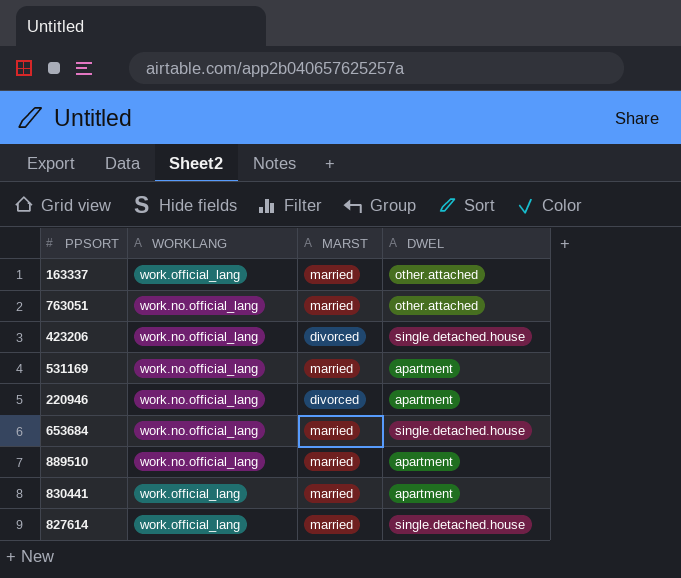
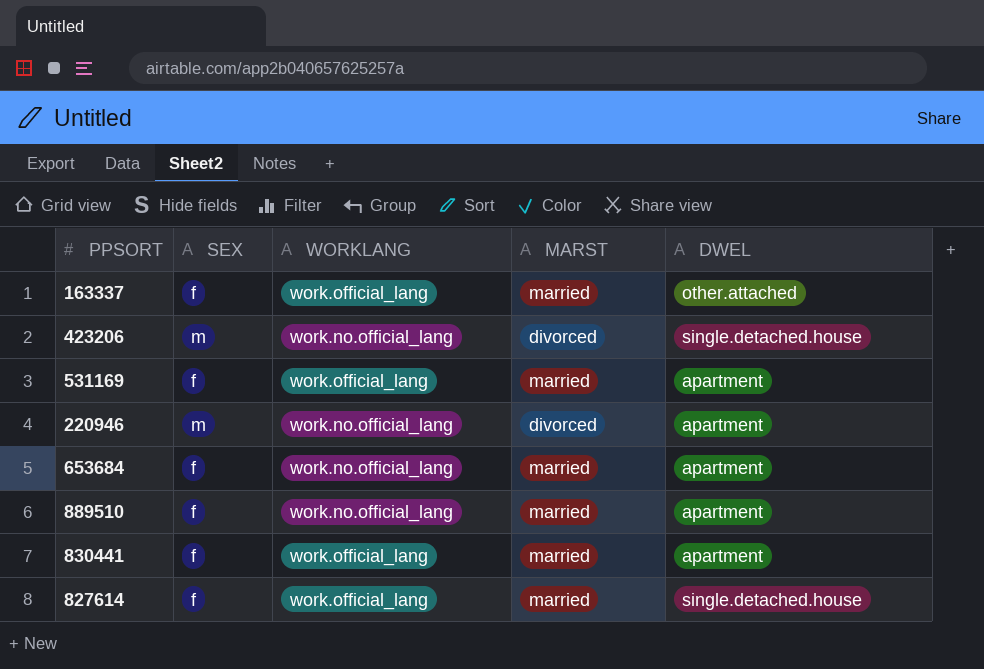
column SEX | position: none -> 2
row 763051: work.no.official_lang | married | other.attached -> none
531169 | WORKLANG: work.no.official_lang -> work.official_lang
653684 | DWEL: single.detached.house -> apartment

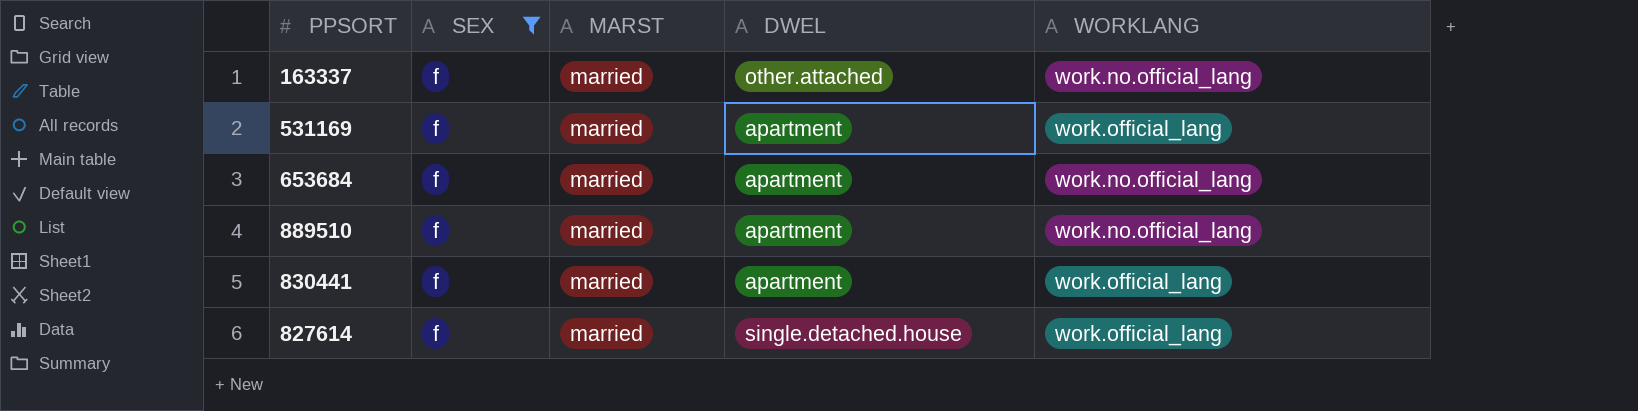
filter: none -> SEX = f
column WORKLANG | position: 3 -> 5
163337 | WORKLANG: work.official_lang -> work.no.official_lang

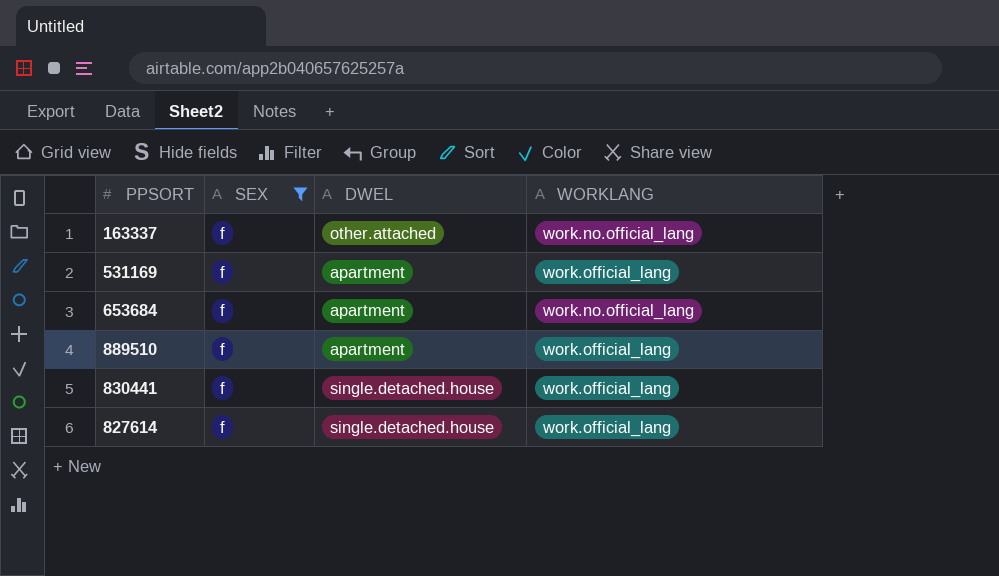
column MARST | position: 3 -> none
889510 | WORKLANG: work.no.official_lang -> work.official_lang
830441 | DWEL: apartment -> single.detached.house

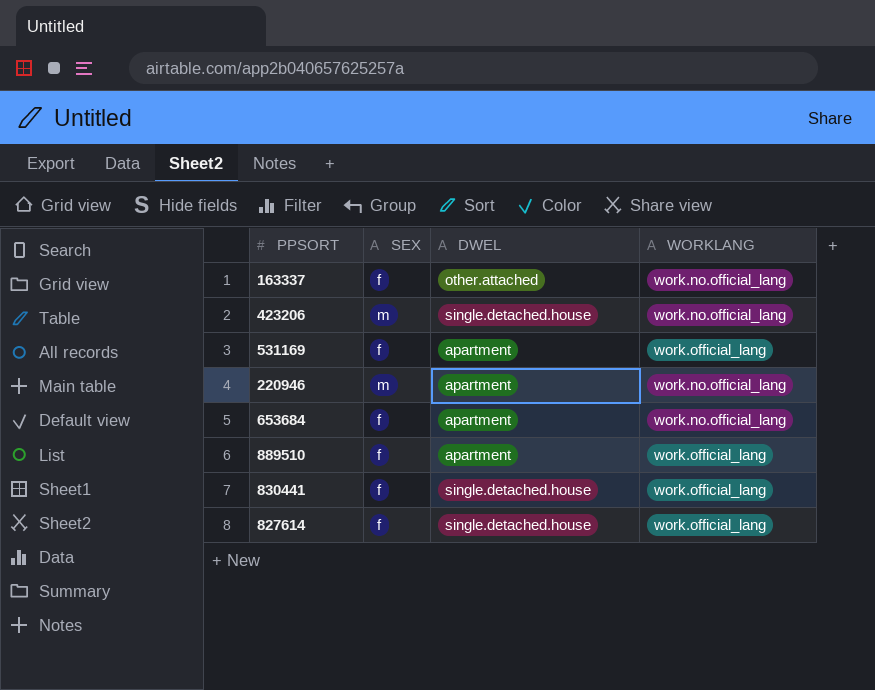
filter: SEX = f -> none

